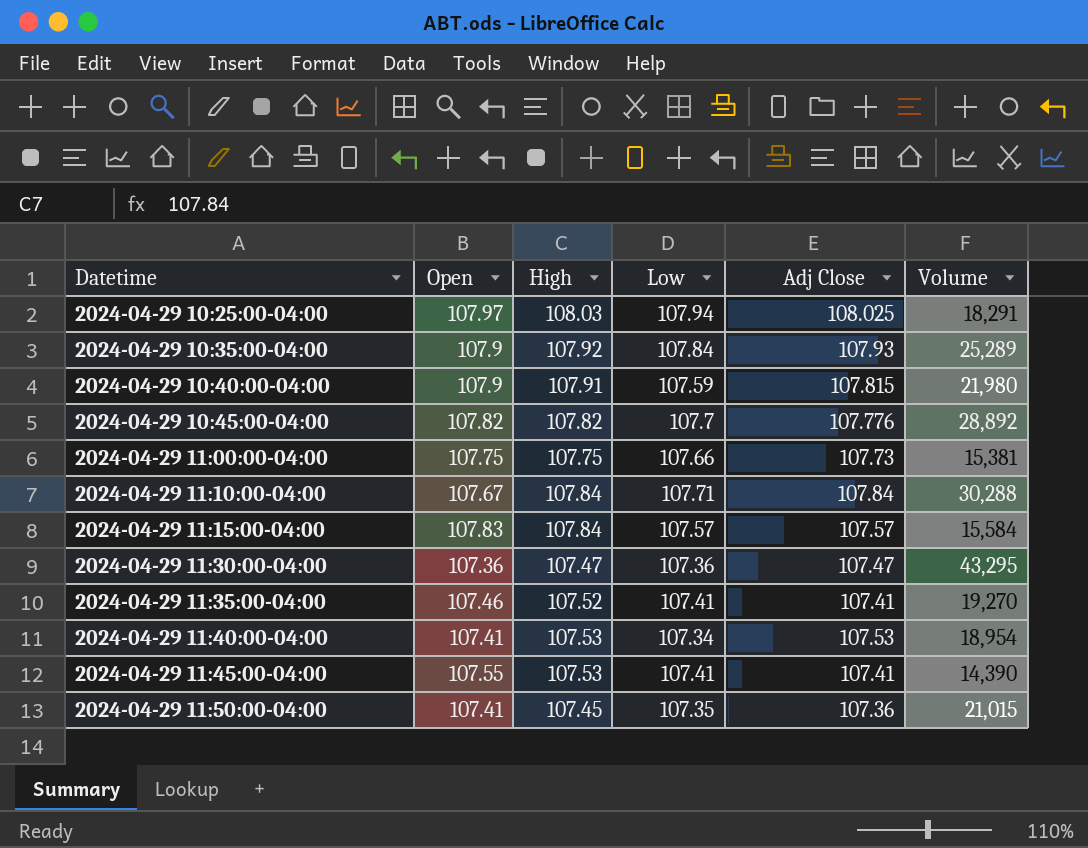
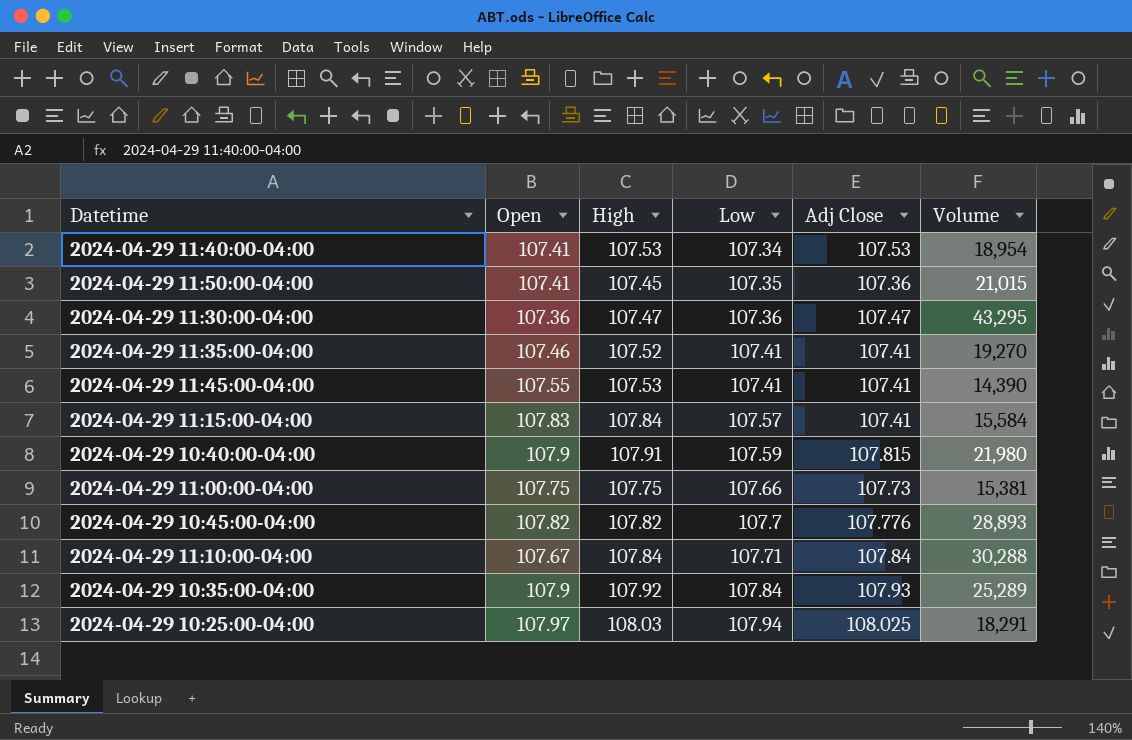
row order: Datetime ascending -> Low ascending
2024-04-29 11:15:00-04:00 | Adj Close: 107.57 -> 107.41
2024-04-29 10:45:00-04:00 | Volume: 28,892 -> 28,893

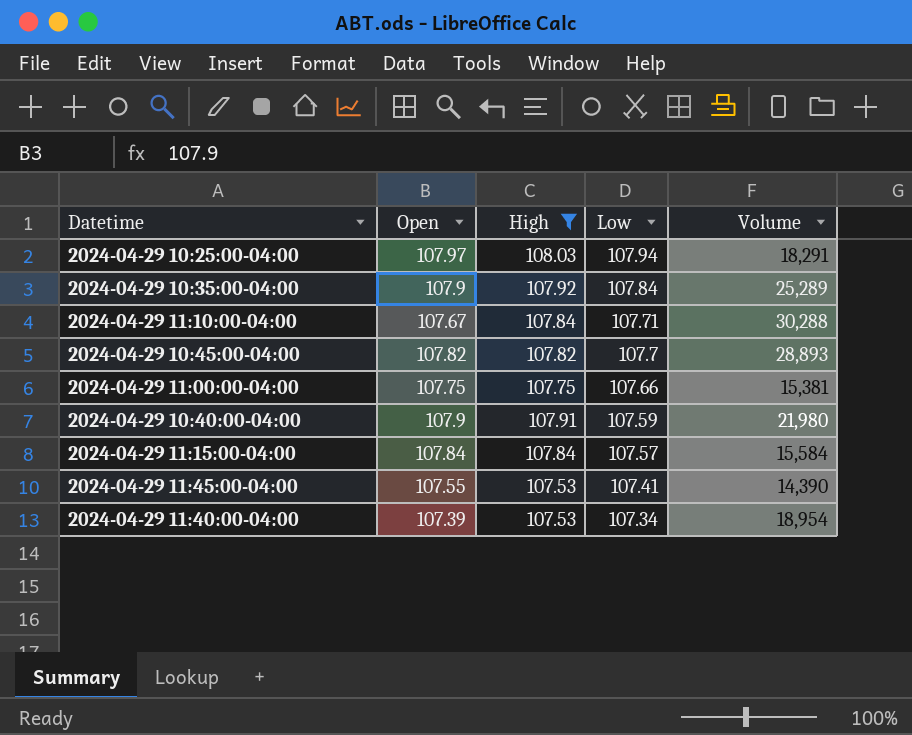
filter: none -> High >= 107.53
row order: Low ascending -> Low descending
column Adj Close | position: 5 -> none
2024-04-29 11:15:00-04:00 | Open: 107.83 -> 107.84
2024-04-29 11:40:00-04:00 | Open: 107.41 -> 107.39

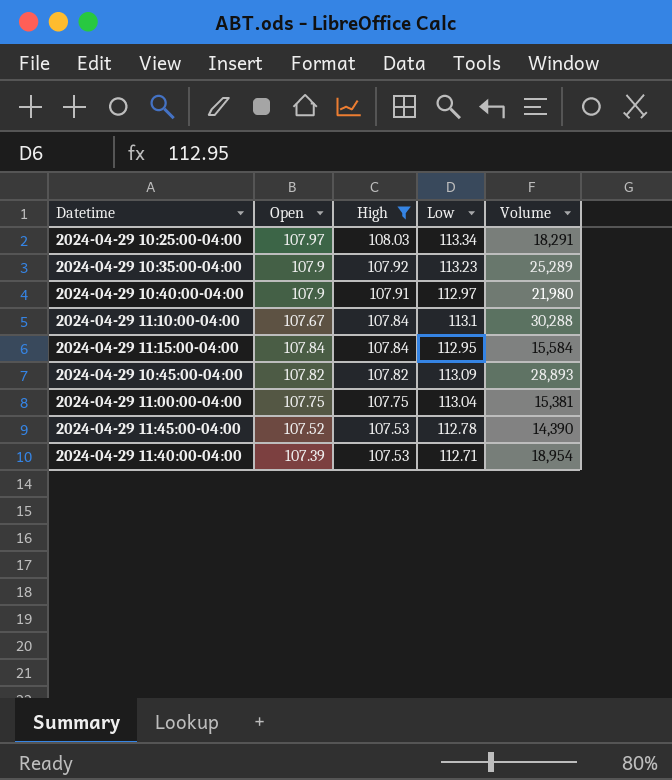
row order: Low descending -> High descending
2024-04-29 10:25:00-04:00 | Low: 107.94 -> 113.34
2024-04-29 10:35:00-04:00 | Low: 107.84 -> 113.23
2024-04-29 10:40:00-04:00 | Low: 107.59 -> 112.97
2024-04-29 11:10:00-04:00 | Low: 107.71 -> 113.1
2024-04-29 11:15:00-04:00 | Low: 107.57 -> 112.95
2024-04-29 10:45:00-04:00 | Low: 107.7 -> 113.09
2024-04-29 11:00:00-04:00 | Low: 107.66 -> 113.04
2024-04-29 11:45:00-04:00 | Open: 107.55 -> 107.52
2024-04-29 11:45:00-04:00 | Low: 107.41 -> 112.78
2024-04-29 11:40:00-04:00 | Low: 107.34 -> 112.71

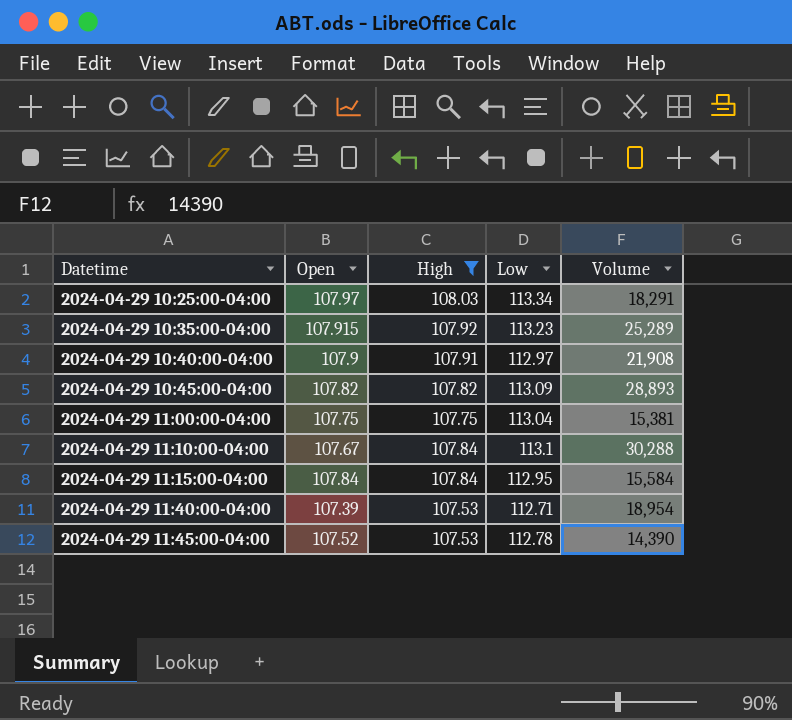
row order: High descending -> Datetime ascending
2024-04-29 10:35:00-04:00 | Open: 107.9 -> 107.915
2024-04-29 10:40:00-04:00 | Volume: 21,980 -> 21,908

